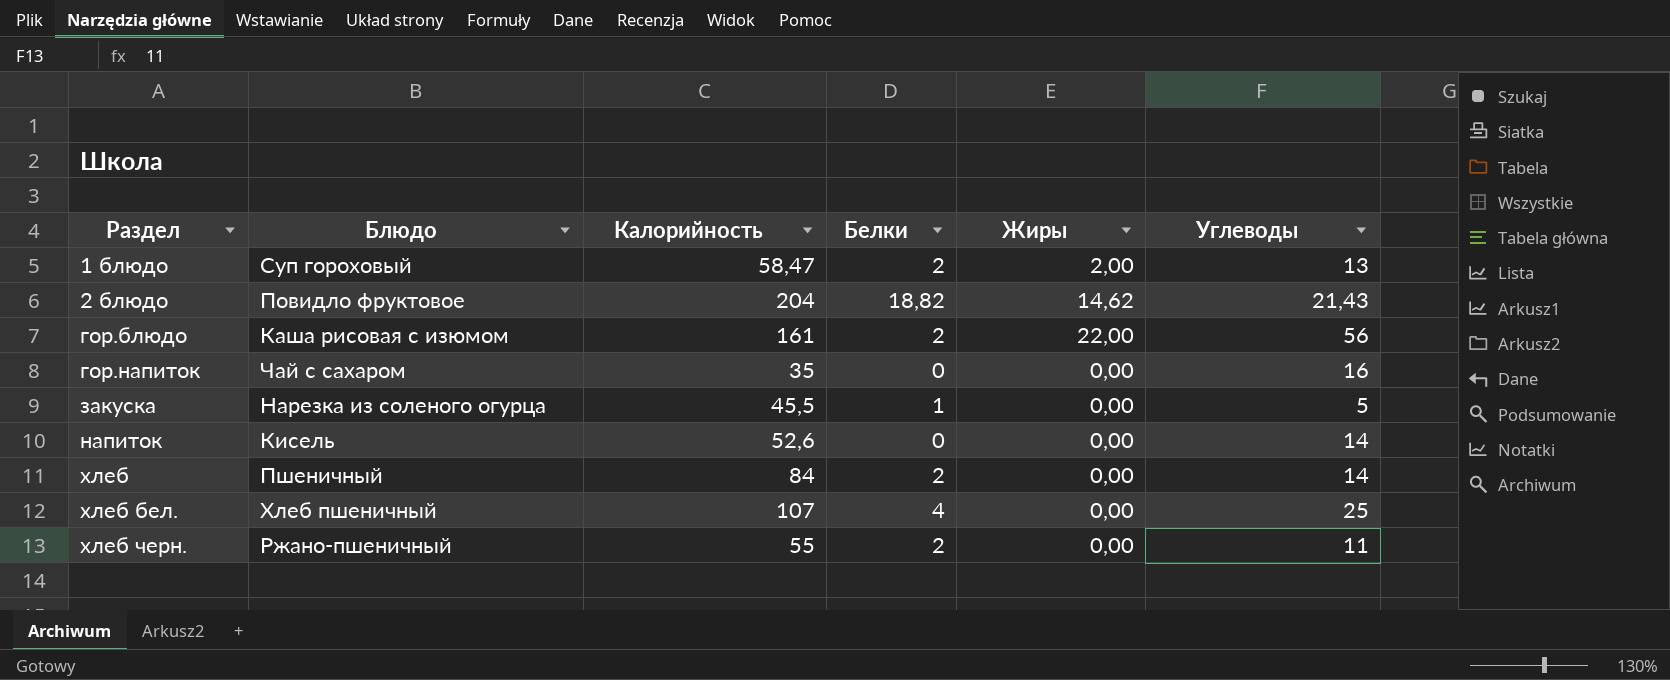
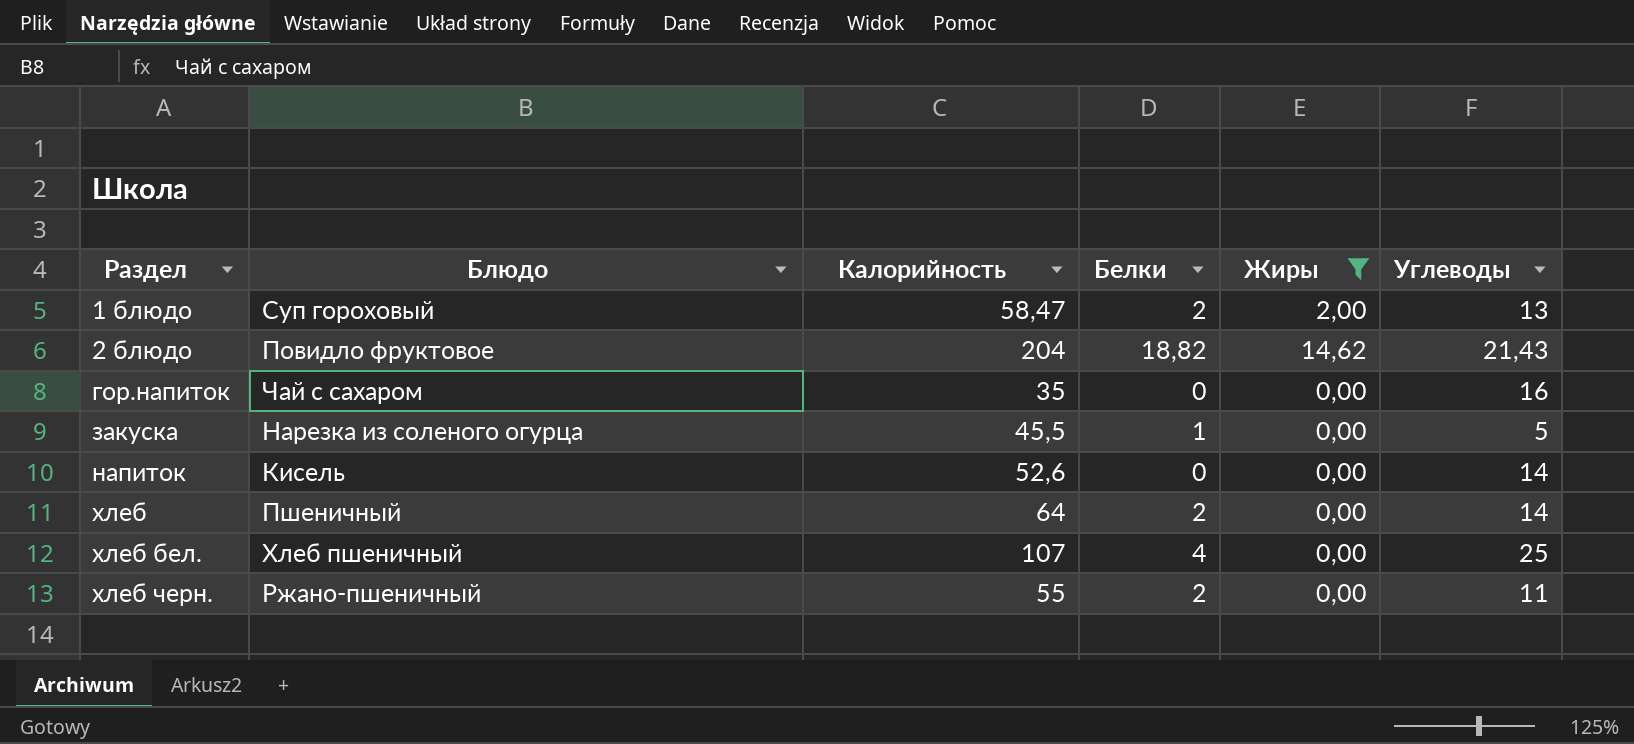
filter: none -> Жиры != 22,00
хлеб | Калорийность: 84 -> 64

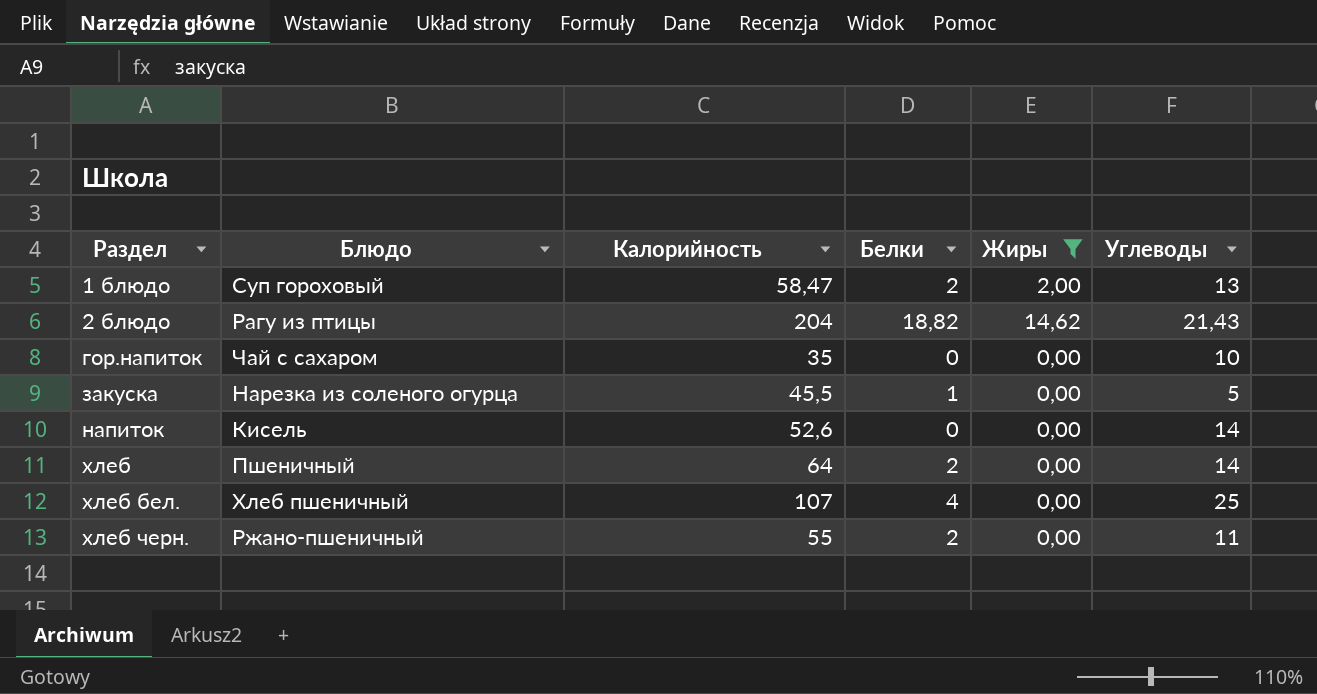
2 блюдо | Блюдо: Повидло фруктовое -> Рагу из птицы
гор.напиток | Углеводы: 16 -> 10

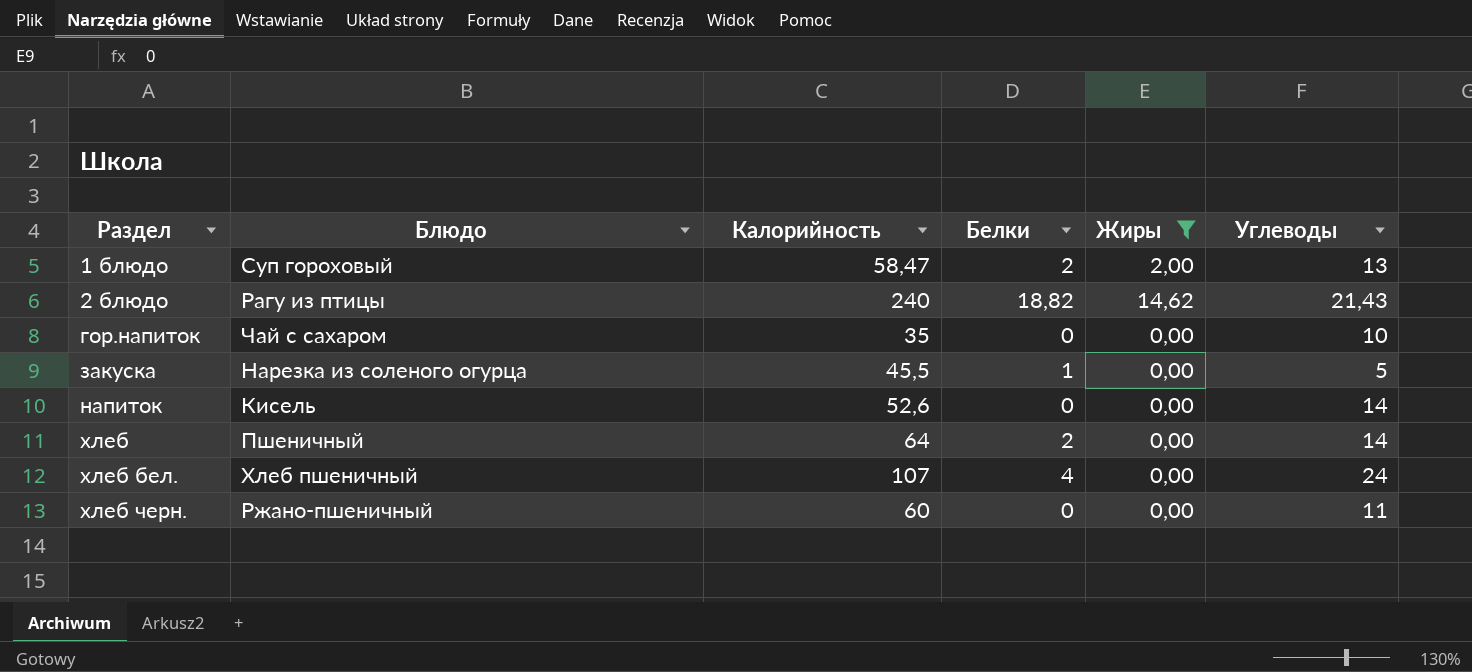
2 блюдо | Калорийность: 204 -> 240
хлеб бел. | Углеводы: 25 -> 24
хлеб черн. | Калорийность: 55 -> 60
хлеб черн. | Белки: 2 -> 0

